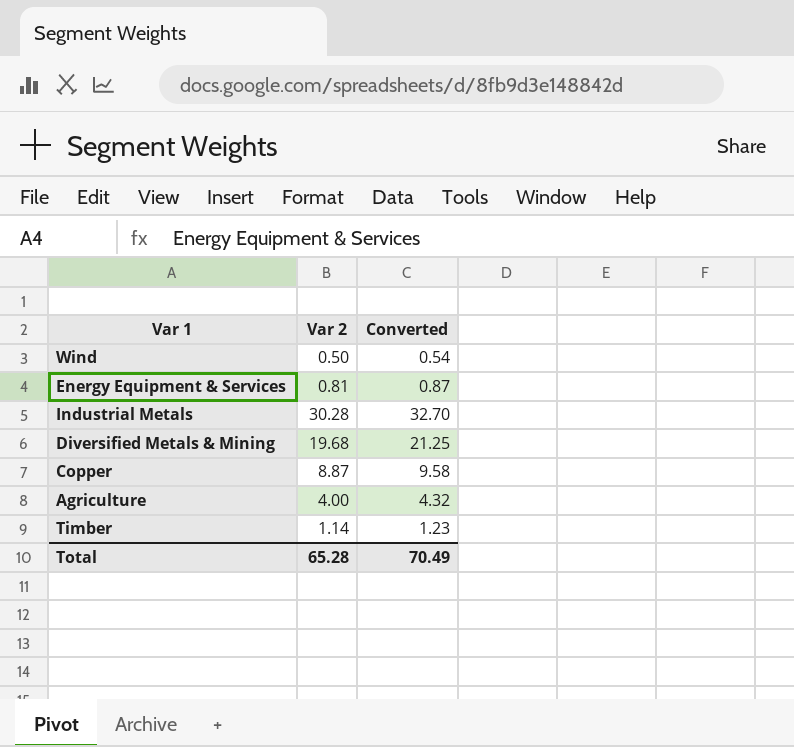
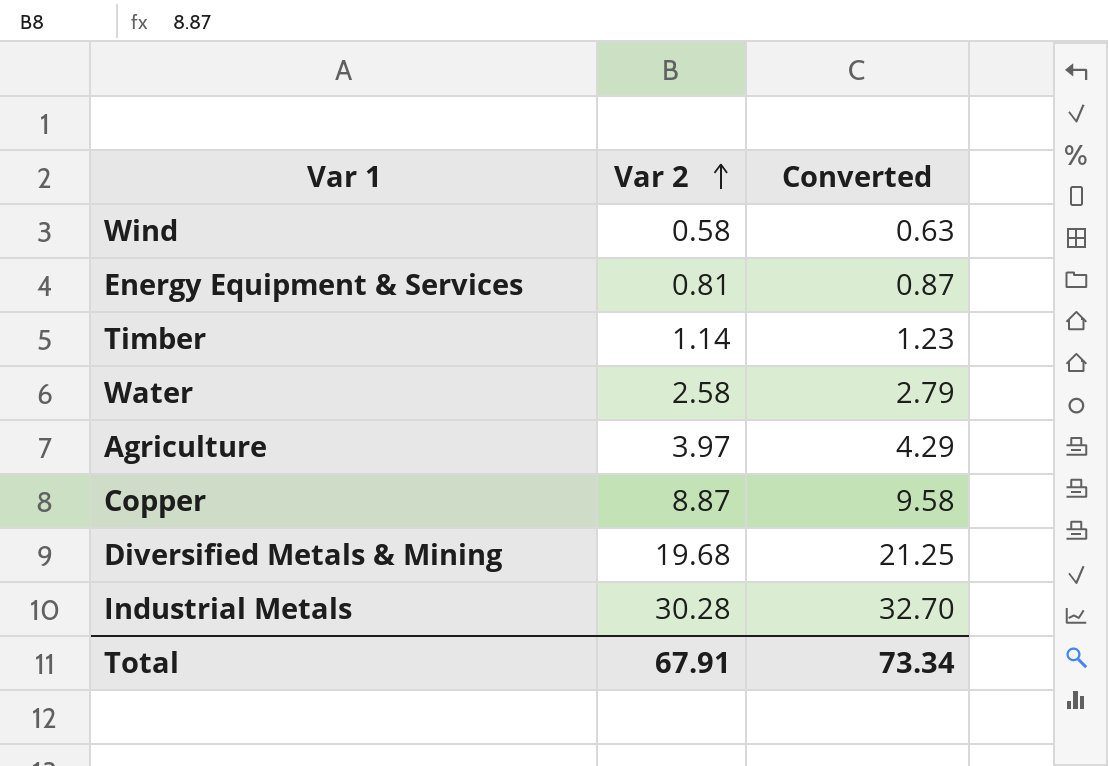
row order: none -> Var 2 ascending
Wind | Var 2: 0.50 -> 0.58
Wind | Converted: 0.54 -> 0.63
row Water: none -> 2.58 | 2.79
Agriculture | Var 2: 4.00 -> 3.97
Agriculture | Converted: 4.32 -> 4.29
Total | Var 2: 65.28 -> 67.91
Total | Converted: 70.49 -> 73.34

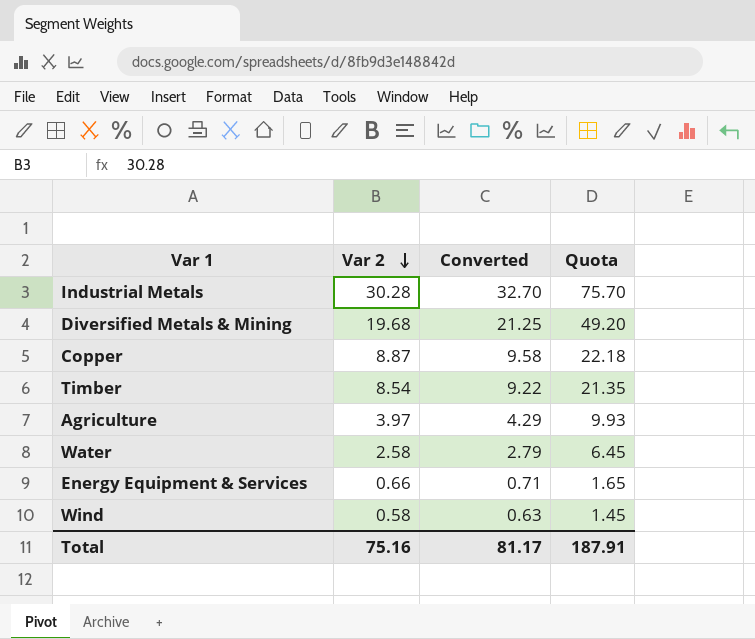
row order: Var 2 ascending -> Var 2 descending
column Quota | formula: none -> [Var 2] * 2.5
Timber | Var 2: 1.14 -> 8.54
Timber | Converted: 1.23 -> 9.22
Energy Equipment & Services | Var 2: 0.81 -> 0.66
Energy Equipment & Services | Converted: 0.87 -> 0.71
Total | Var 2: 67.91 -> 75.16
Total | Converted: 73.34 -> 81.17

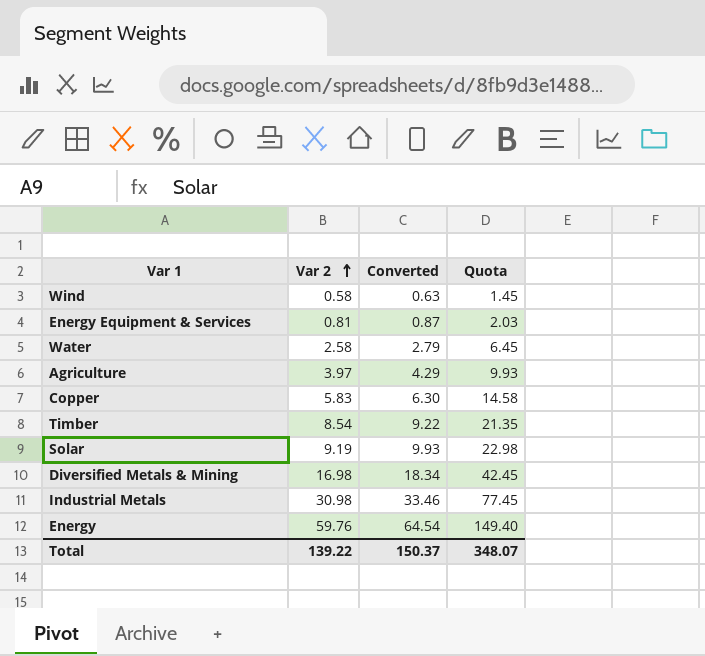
row order: Var 2 descending -> Var 2 ascending
Energy Equipment & Services | Var 2: 0.66 -> 0.81
Energy Equipment & Services | Converted: 0.71 -> 0.87
Energy Equipment & Services | Quota: 1.65 -> 2.03
Copper | Var 2: 8.87 -> 5.83
Copper | Converted: 9.58 -> 6.30
Copper | Quota: 22.18 -> 14.58
row Solar: none -> 9.19 | 9.93 | 22.98
Diversified Metals & Mining | Var 2: 19.68 -> 16.98
Diversified Metals & Mining | Converted: 21.25 -> 18.34
Diversified Metals & Mining | Quota: 49.20 -> 42.45
Industrial Metals | Var 2: 30.28 -> 30.98
Industrial Metals | Converted: 32.70 -> 33.46
Industrial Metals | Quota: 75.70 -> 77.45
row Energy: none -> 59.76 | 64.54 | 149.40
Total | Var 2: 75.16 -> 139.22
Total | Converted: 81.17 -> 150.37
Total | Quota: 187.91 -> 348.07

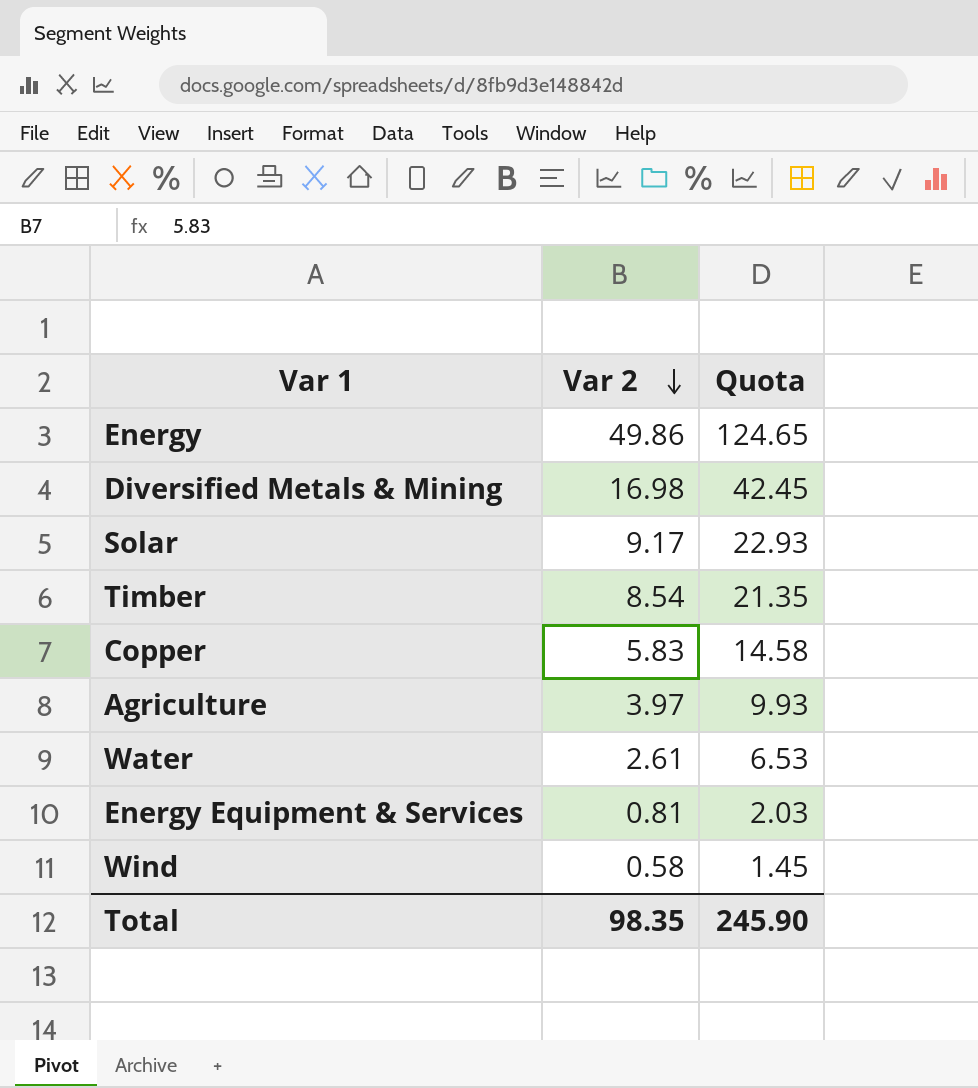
row order: Var 2 ascending -> Var 2 descending
column Converted | formula: [Var 2] * 1.08 -> none
row Industrial Metals: 30.98 | 33.46 | 77.45 -> none
Energy | Var 2: 59.76 -> 49.86
Energy | Quota: 149.40 -> 124.65
Solar | Var 2: 9.19 -> 9.17
Solar | Quota: 22.98 -> 22.93
Water | Var 2: 2.58 -> 2.61
Water | Quota: 6.45 -> 6.53
Total | Var 2: 139.22 -> 98.35
Total | Quota: 348.07 -> 245.90

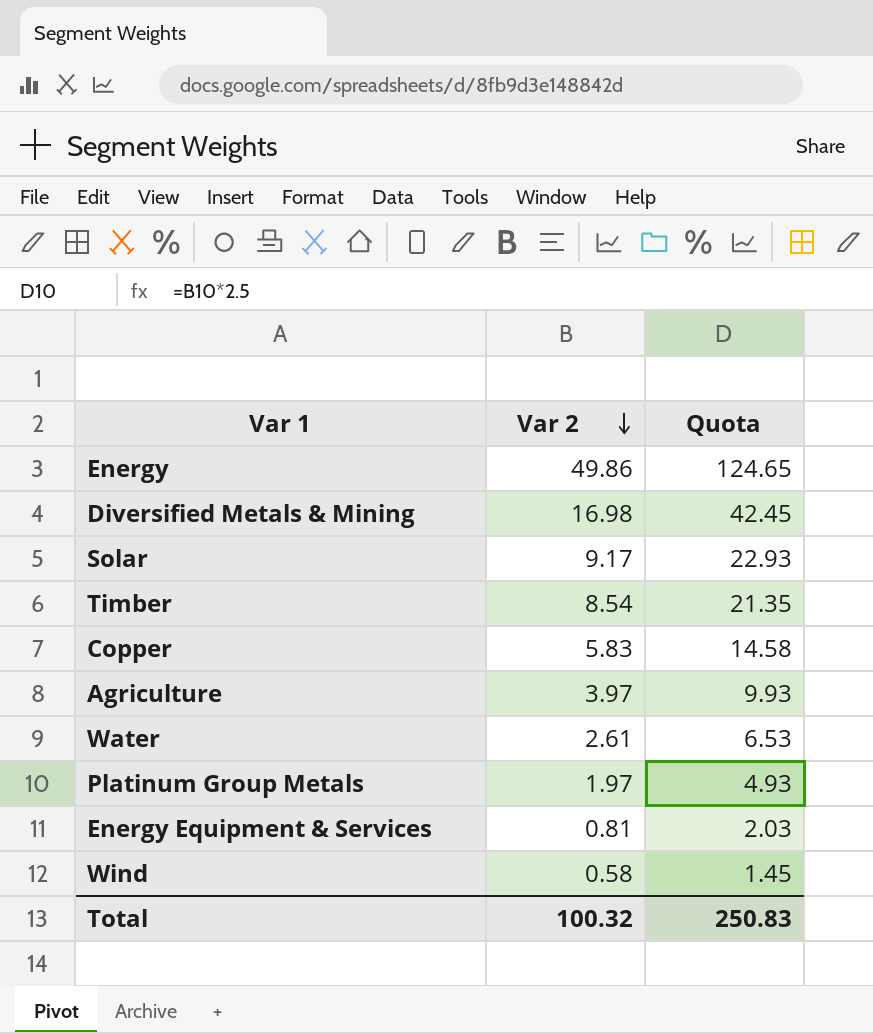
row Platinum Group Metals: none -> 1.97 | 4.93
Total | Var 2: 98.35 -> 100.32
Total | Quota: 245.90 -> 250.83

